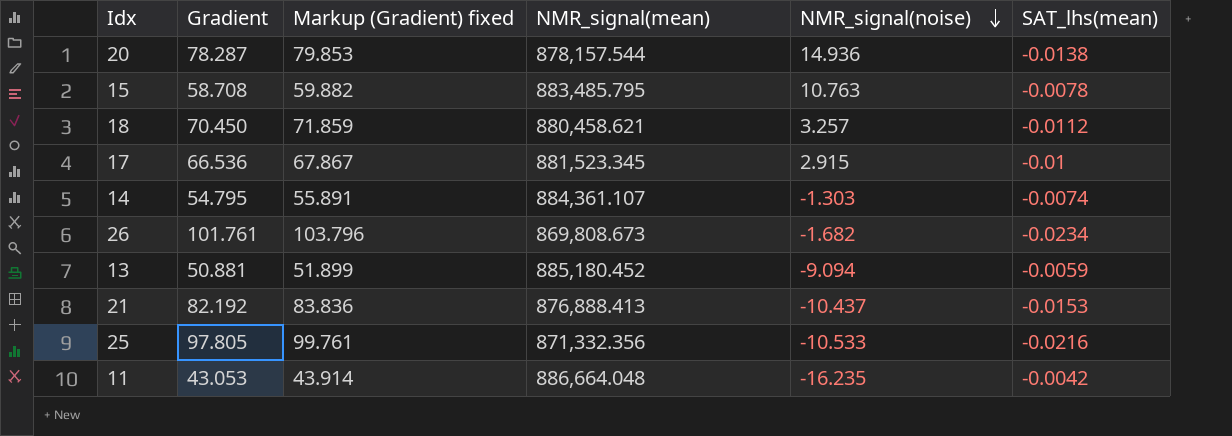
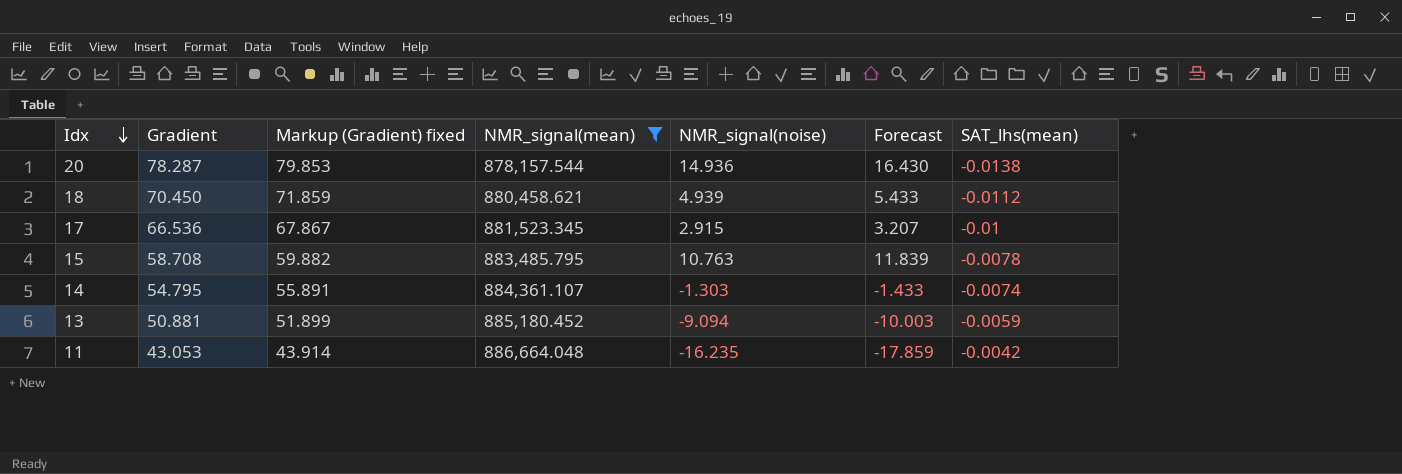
filter: none -> NMR_signal(mean) >= 878,157.544
row order: NMR_signal(noise) descending -> Idx descending
column Forecast | formula: none -> [NMR_signal(noise)] * 1.1
18 | NMR_signal(noise): 3.257 -> 4.939

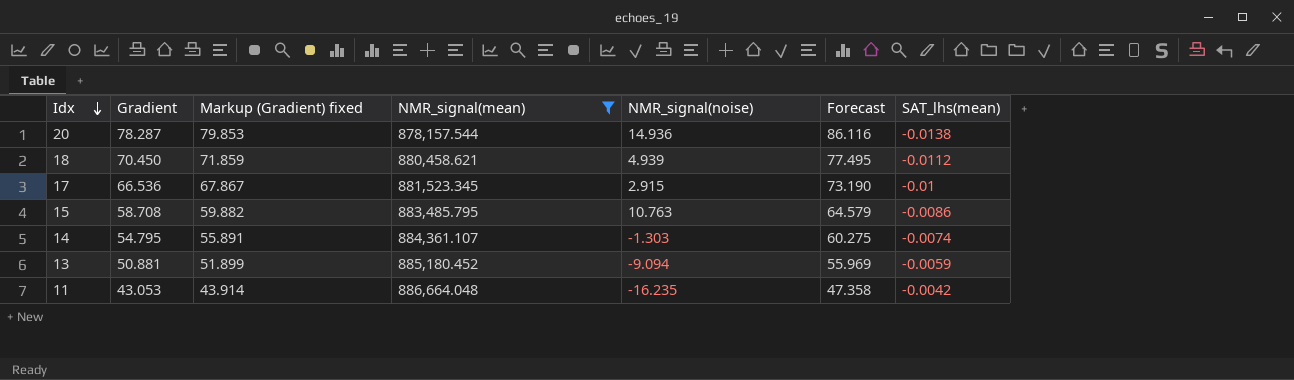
column Forecast | formula: [NMR_signal(noise)] * 1.1 -> [Gradient] * 1.1
15 | SAT_lhs(mean): -0.0078 -> -0.0086

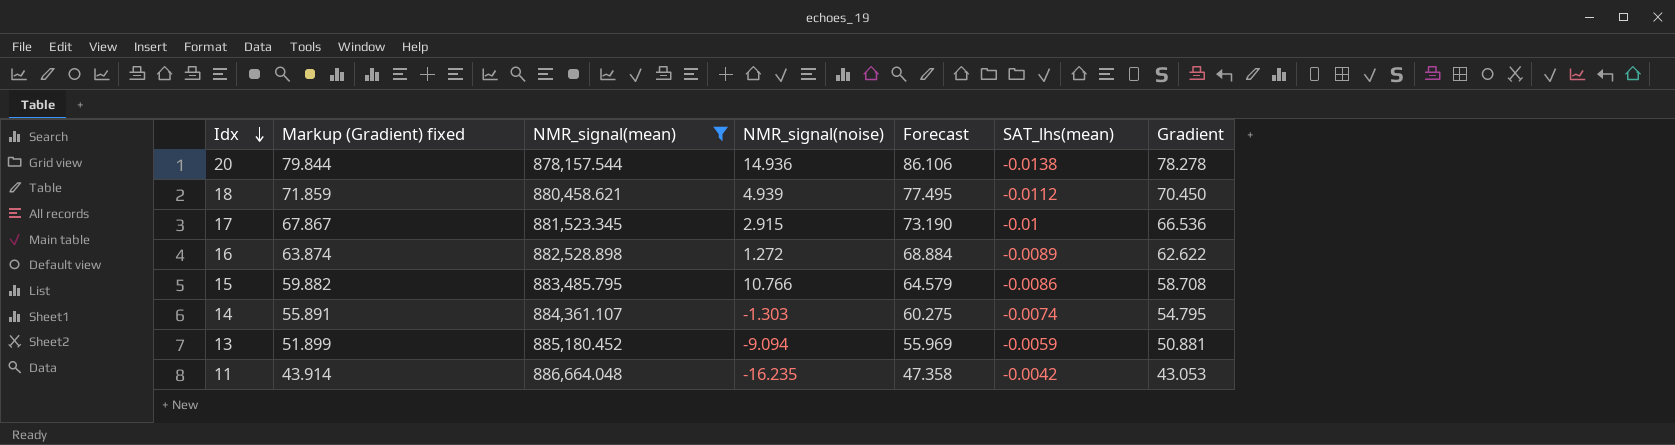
column Gradient | position: 2 -> 7
20 | Markup (Gradient) fixed: 79.853 -> 79.844
20 | Forecast: 86.116 -> 86.106
20 | Gradient: 78.287 -> 78.278
row 16: none -> 63.874 | 882,528.898 | 1.272 | 68.884 | -0.0089 | 62.622
15 | NMR_signal(noise): 10.763 -> 10.766

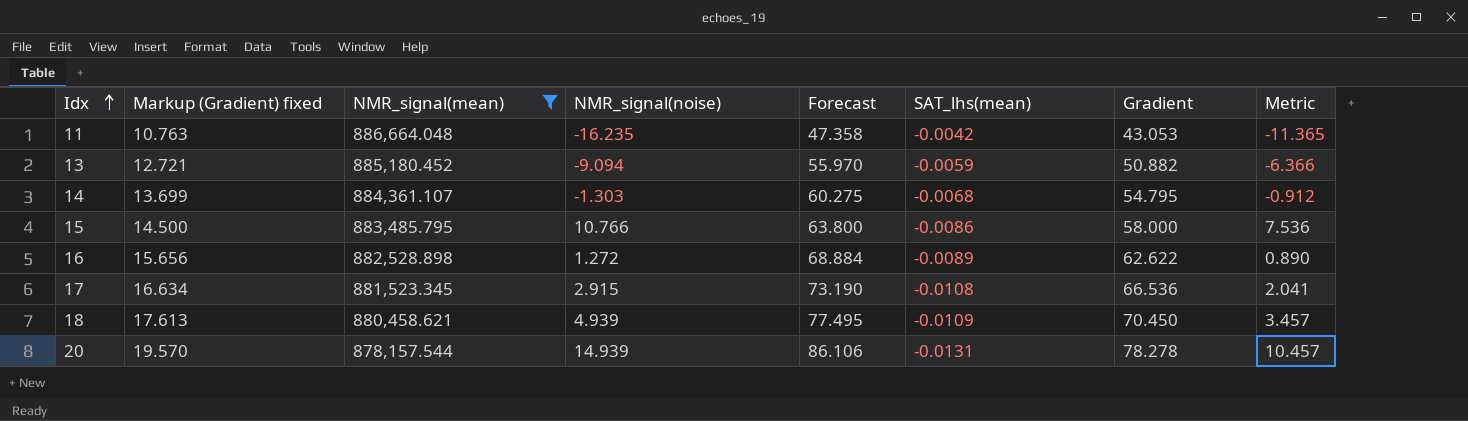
row order: Idx descending -> Idx ascending
column Markup (Gradient) fixed | formula: [Gradient] * 1.02 -> [Gradient] * 0.25
column Metric | formula: none -> [NMR_signal(noise)] * 0.7
13 | Forecast: 55.969 -> 55.970
13 | Gradient: 50.881 -> 50.882
14 | SAT_lhs(mean): -0.0074 -> -0.0068
15 | Forecast: 64.579 -> 63.800
15 | Gradient: 58.708 -> 58.000
17 | SAT_lhs(mean): -0.01 -> -0.0108
18 | SAT_lhs(mean): -0.0112 -> -0.0109
20 | NMR_signal(noise): 14.936 -> 14.939
20 | SAT_lhs(mean): -0.0138 -> -0.0131

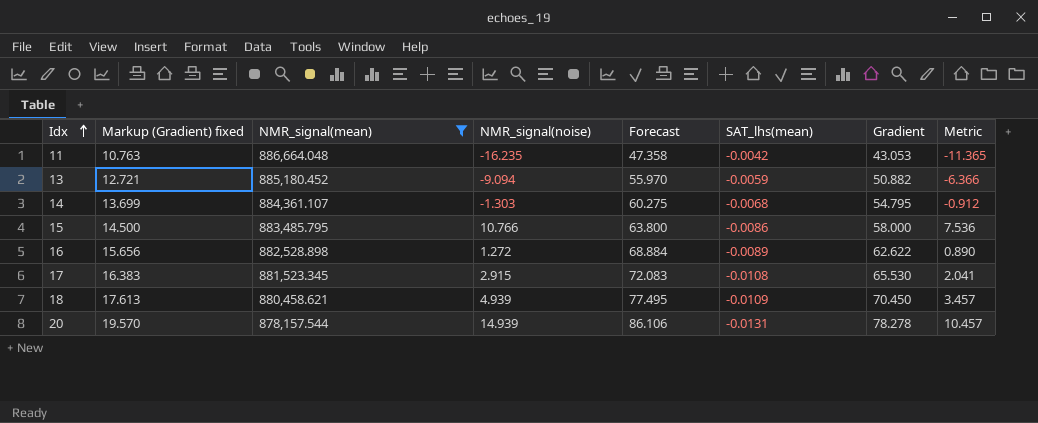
17 | Markup (Gradient) fixed: 16.634 -> 16.383
17 | Forecast: 73.190 -> 72.083
17 | Gradient: 66.536 -> 65.530

